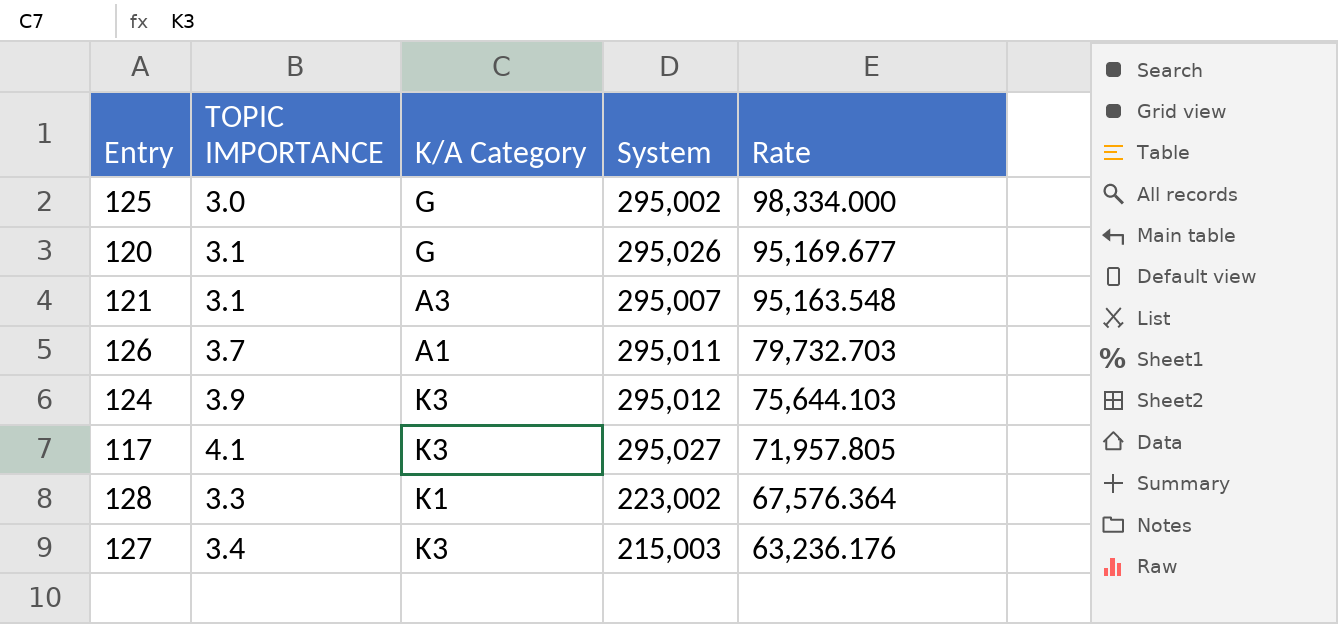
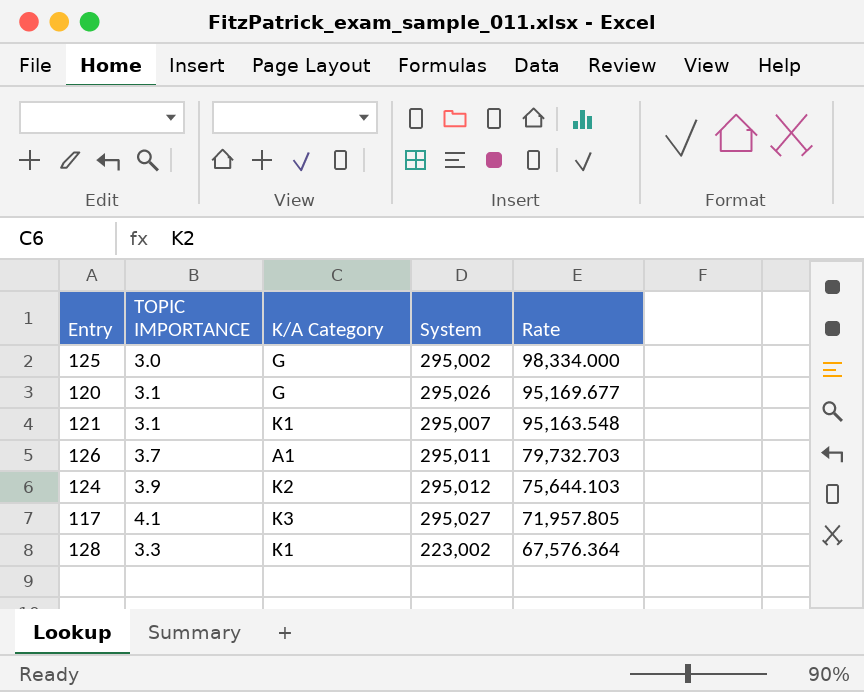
row 127: 3.4 | K3 | 215,003 | 63,236.176 -> none
121 | K/A Category: A3 -> K1
124 | K/A Category: K3 -> K2

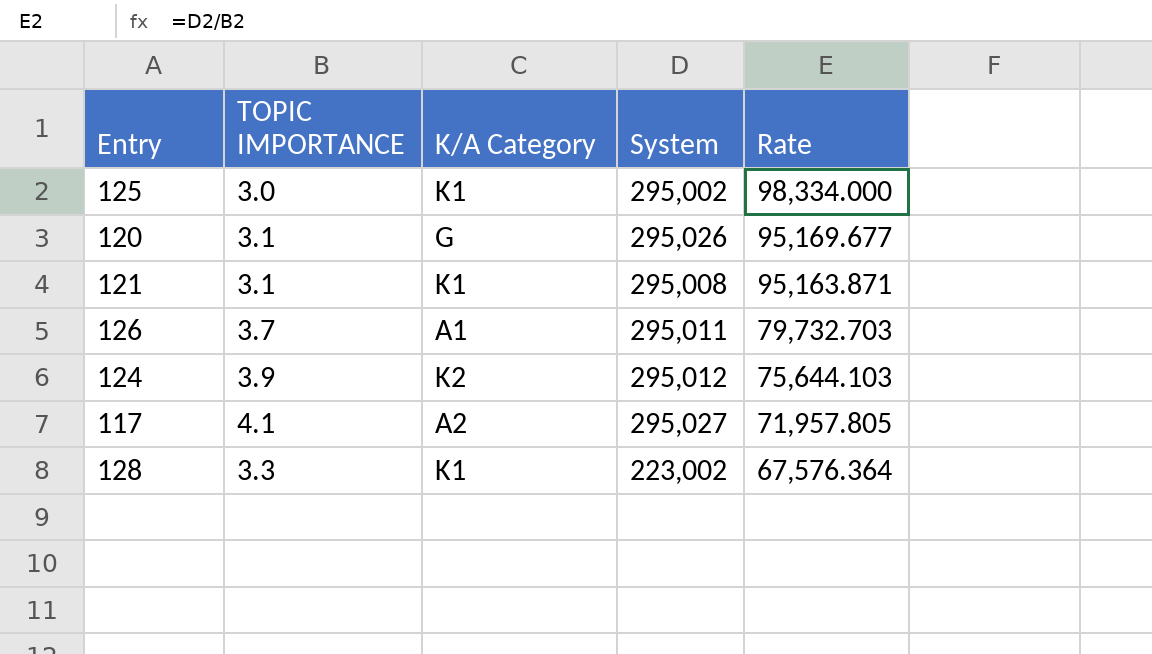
125 | K/A Category: G -> K1
121 | System: 295,007 -> 295,008
121 | Rate: 95,163.548 -> 95,163.871
117 | K/A Category: K3 -> A2

